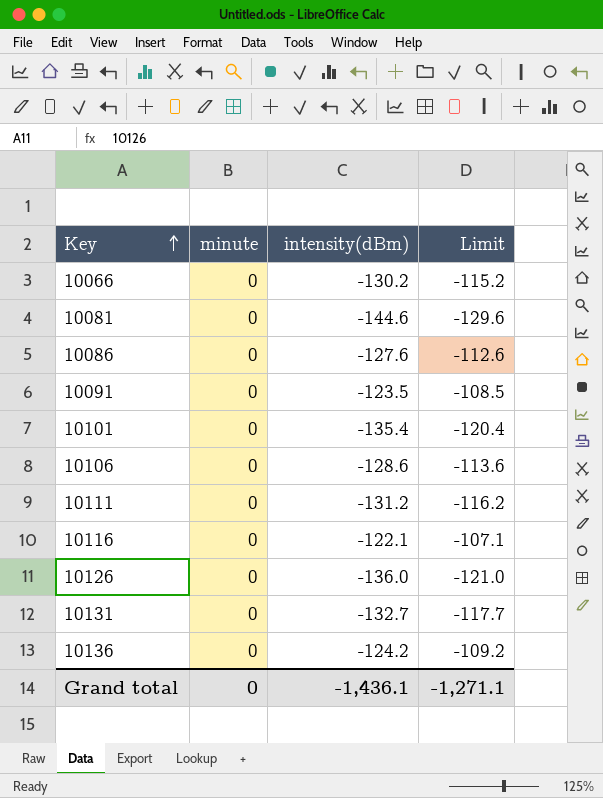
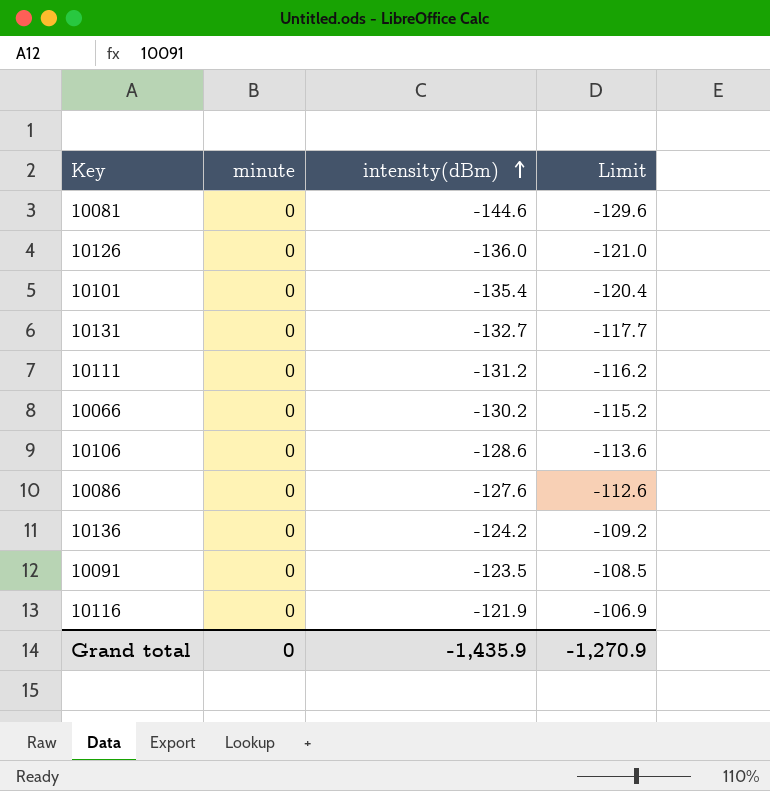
row order: Key ascending -> intensity(dBm) ascending
10116 | intensity(dBm): -122.1 -> -121.9
10116 | Limit: -107.1 -> -106.9
Grand total | intensity(dBm): -1,436.1 -> -1,435.9
Grand total | Limit: -1,271.1 -> -1,270.9

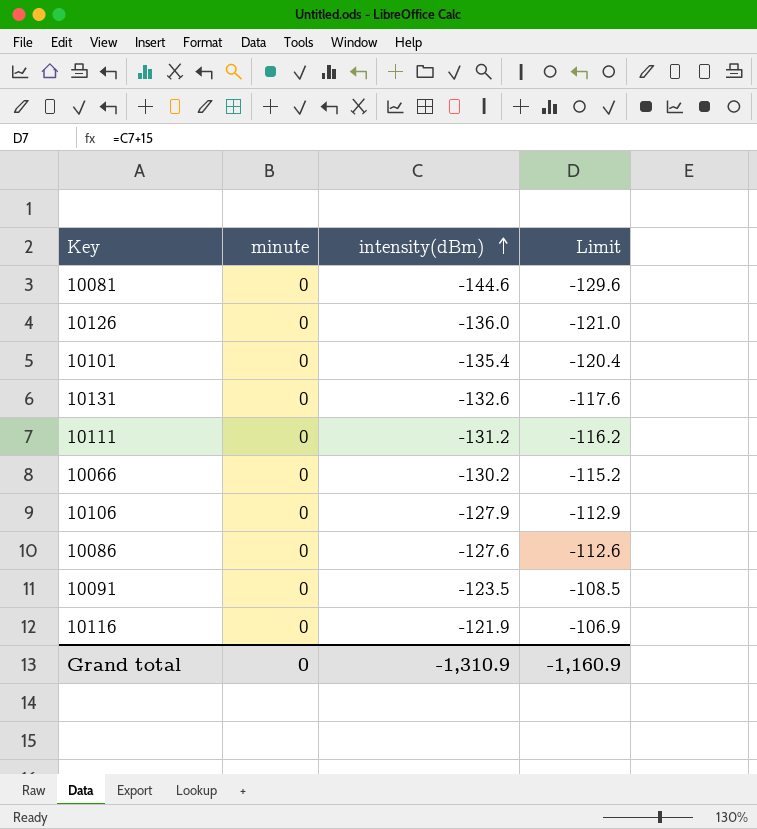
row 10136: 0 | -124.2 | -109.2 -> none
10131 | intensity(dBm): -132.7 -> -132.6
10131 | Limit: -117.7 -> -117.6
10106 | intensity(dBm): -128.6 -> -127.9
10106 | Limit: -113.6 -> -112.9
Grand total | intensity(dBm): -1,435.9 -> -1,310.9
Grand total | Limit: -1,270.9 -> -1,160.9

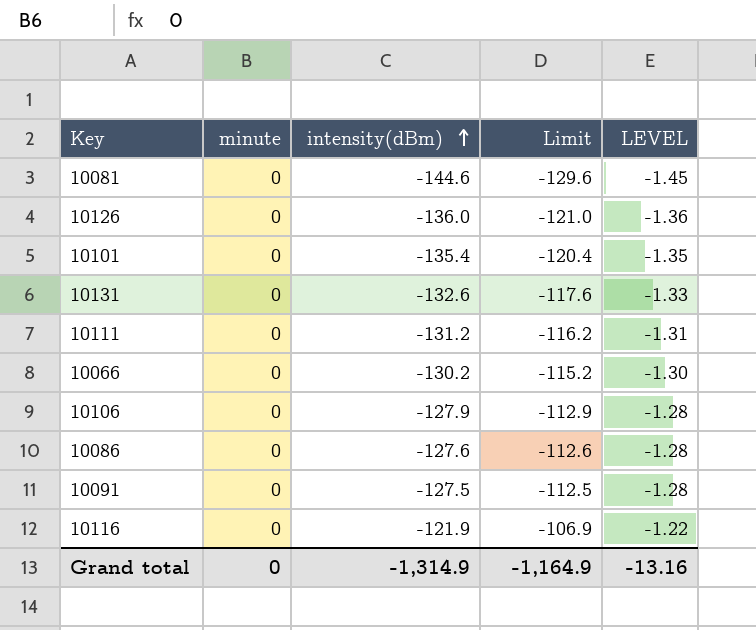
column LEVEL | formula: none -> [intensity(dBm)] * 0.01
10091 | intensity(dBm): -123.5 -> -127.5
10091 | Limit: -108.5 -> -112.5
Grand total | intensity(dBm): -1,310.9 -> -1,314.9
Grand total | Limit: -1,160.9 -> -1,164.9

